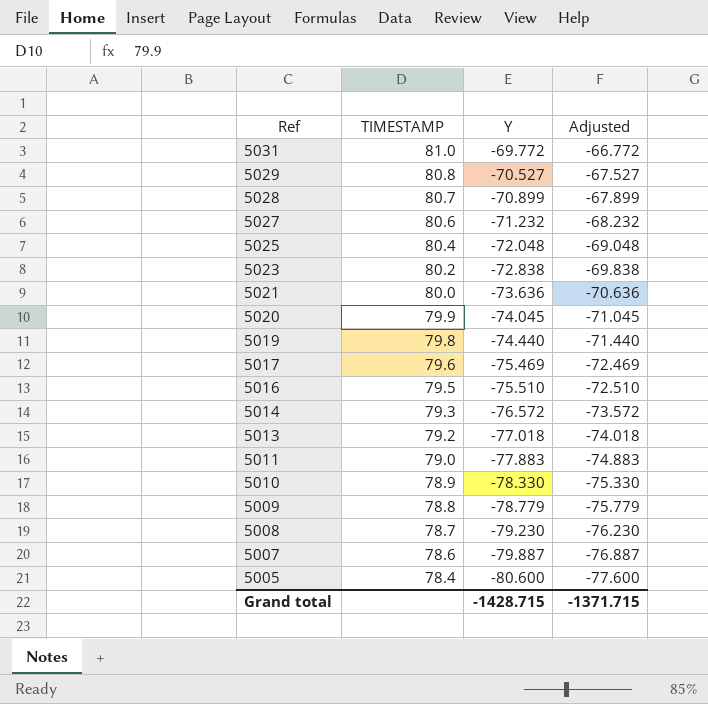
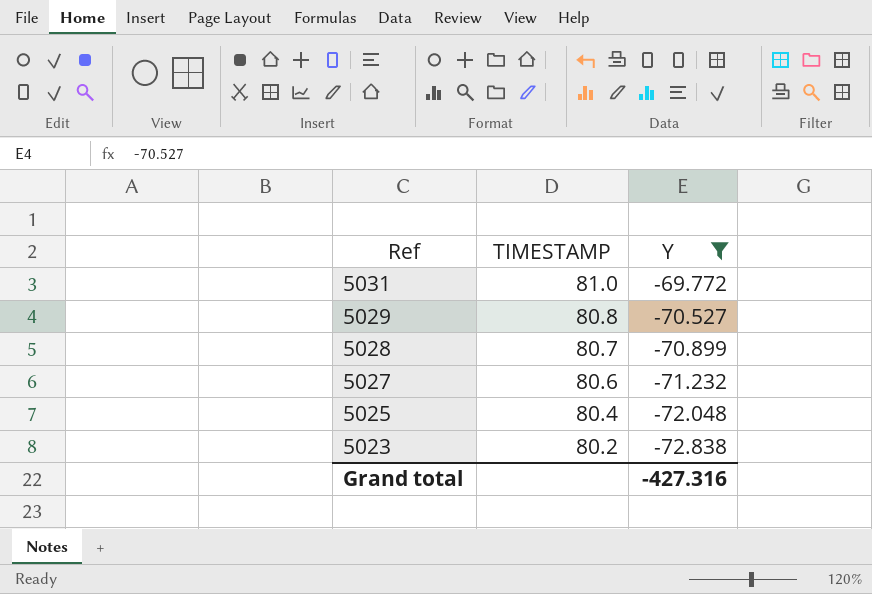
filter: none -> Y >= -72.838
column Adjusted | formula: [Y] + 3 -> none
Grand total | Y: -1428.715 -> -427.316

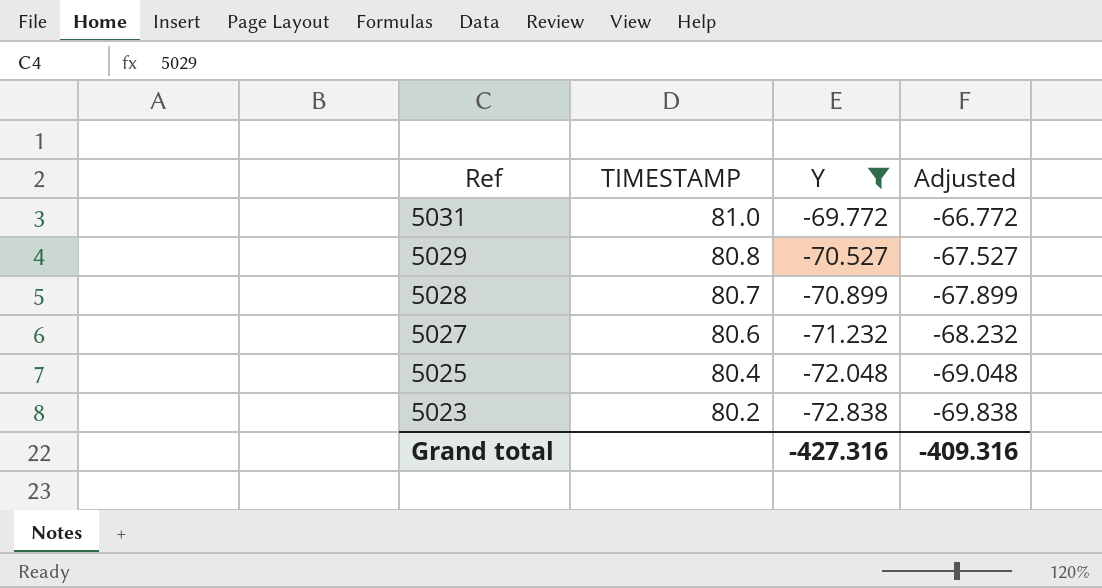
column Adjusted | formula: none -> [Y] + 3

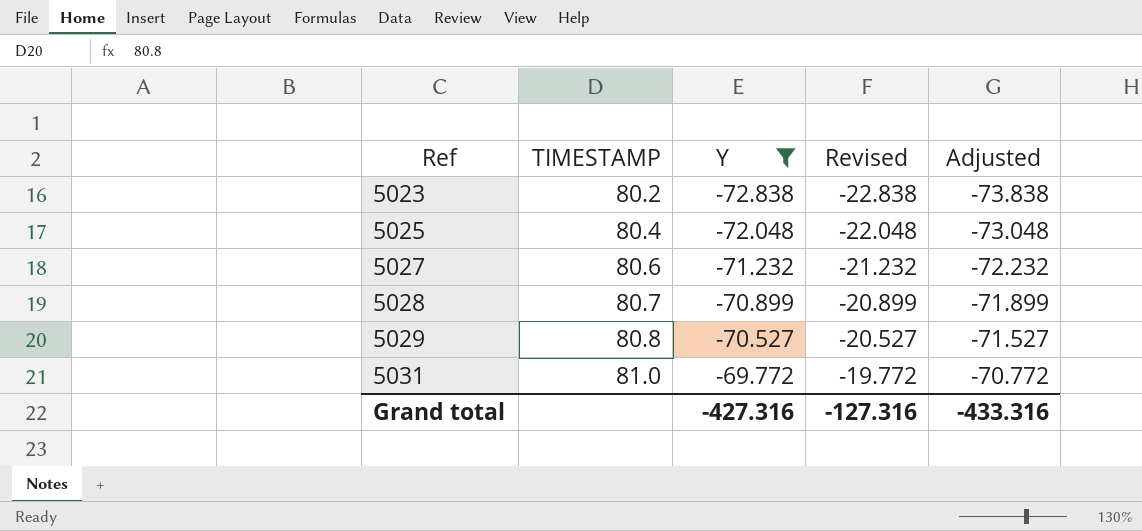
row order: Ref descending -> Ref ascending
column Revised | formula: none -> [Y] + 50
column Adjusted | formula: [Y] + 3 -> [Y] - 1
Grand total | Adjusted: -409.316 -> -433.316

